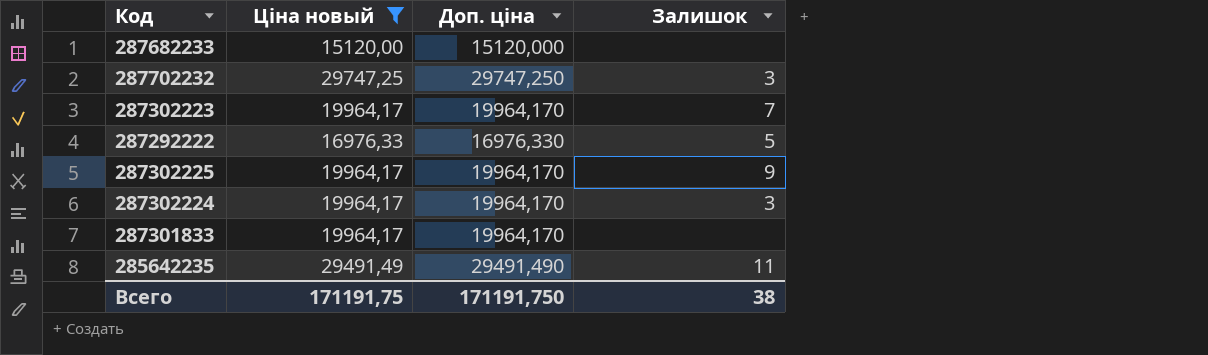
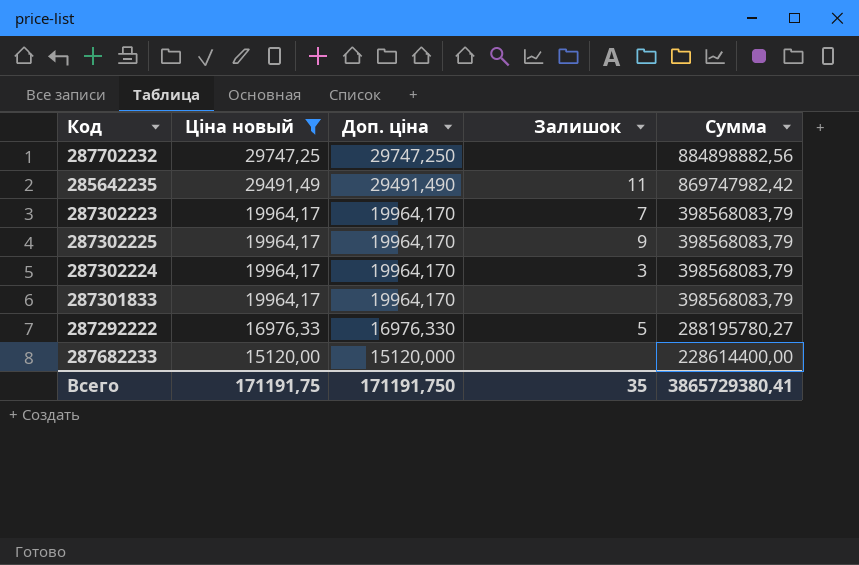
row order: none -> Ціна новый descending
column Сумма | formula: none -> [Ціна новый] * [Доп. ціна]
287702232 | Залишок: 3 -> none
Всего | Залишок: 38 -> 35

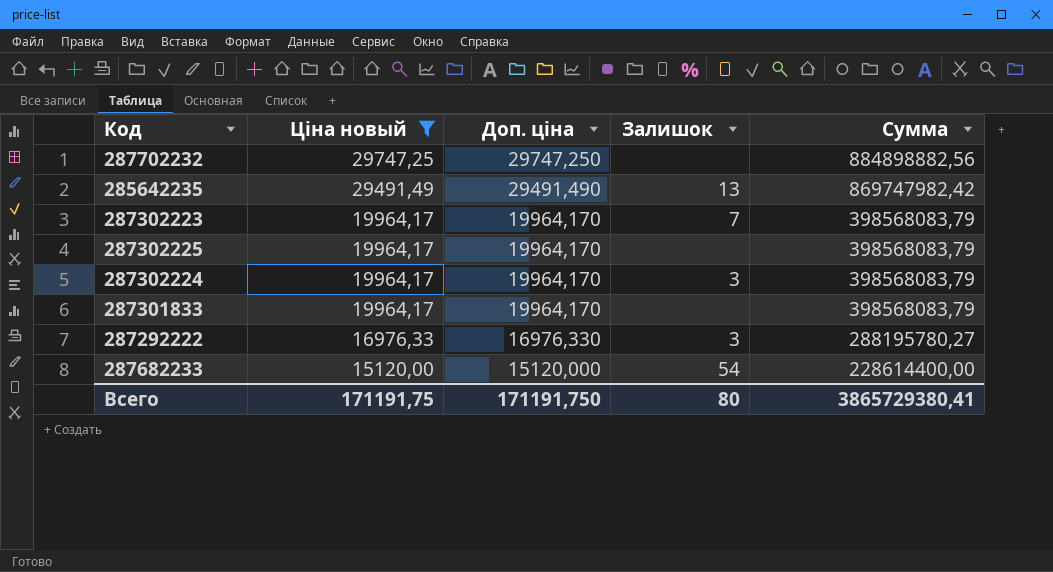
285642235 | Залишок: 11 -> 13
287302225 | Залишок: 9 -> none
287292222 | Залишок: 5 -> 3
287682233 | Залишок: none -> 54
Всего | Залишок: 35 -> 80

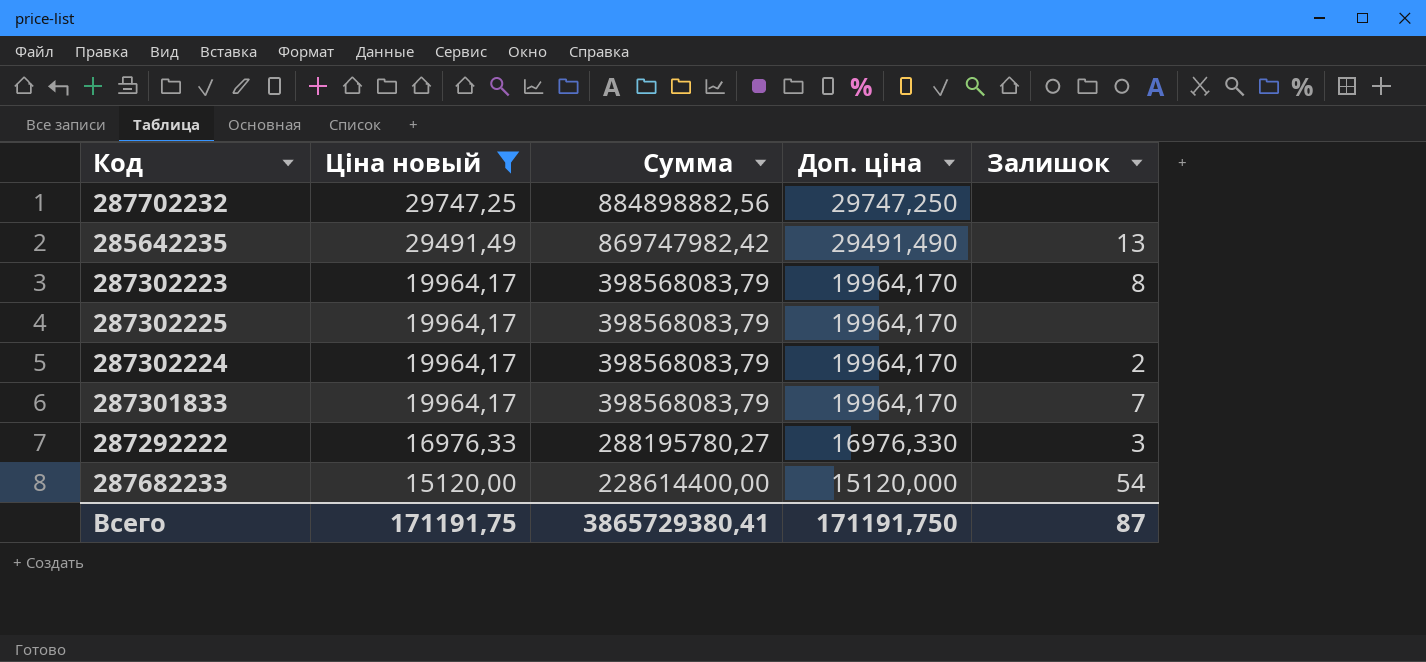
column Сумма | position: 5 -> 3
287302223 | Залишок: 7 -> 8
287302224 | Залишок: 3 -> 2
287301833 | Залишок: none -> 7
Всего | Залишок: 80 -> 87

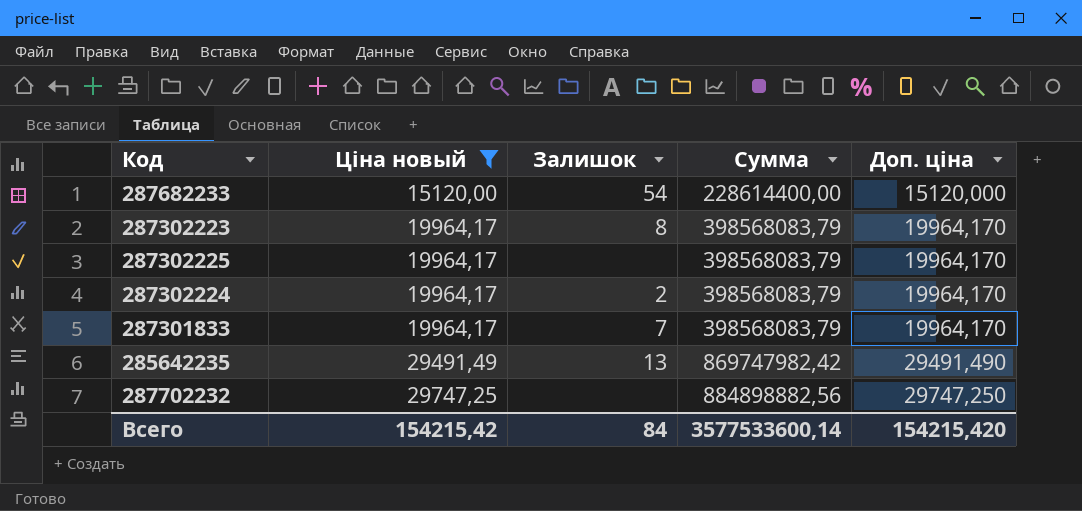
row order: Ціна новый descending -> Ціна новый ascending
column Залишок | position: 5 -> 3
row 287292222: 16976,33 | 288195780,27 | 16976,330 | 3 -> none
Всего | Ціна новый: 171191,75 -> 154215,42
Всего | Залишок: 87 -> 84
Всего | Сумма: 3865729380,41 -> 3577533600,14
Всего | Доп. ціна: 171191,750 -> 154215,420

